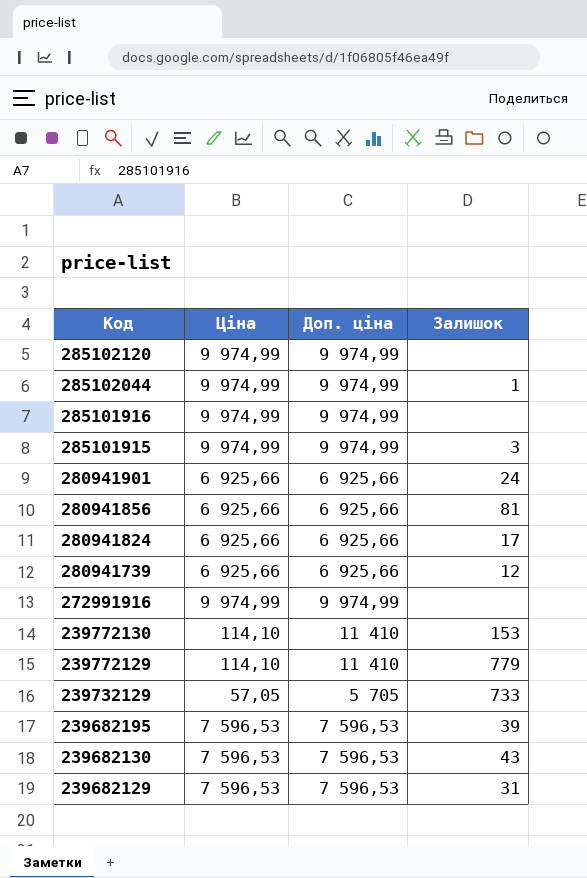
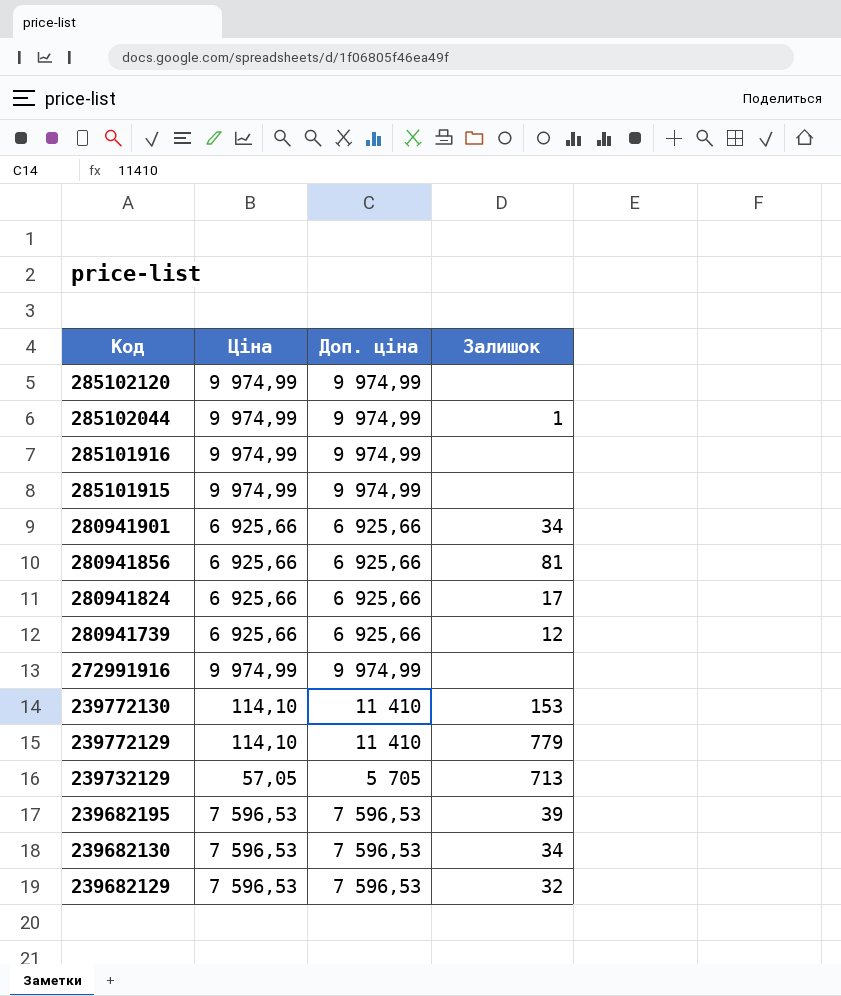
285101915 | Залишок: 3 -> none
280941901 | Залишок: 24 -> 34
239732129 | Залишок: 733 -> 713
239682130 | Залишок: 43 -> 34
239682129 | Залишок: 31 -> 32

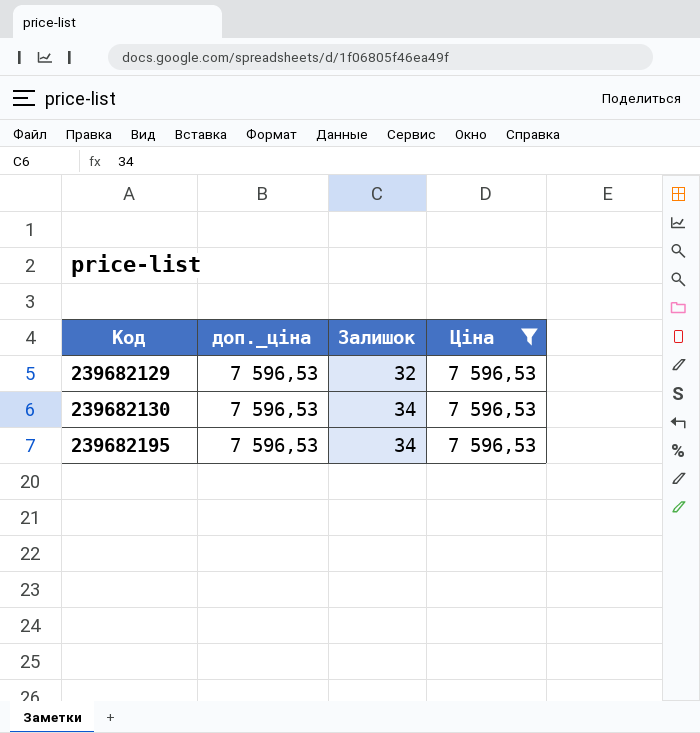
filter: none -> Ціна = 7 596,53
row order: Код descending -> Код ascending
column name: Доп. ціна -> доп._ціна
column Ціна | position: 2 -> 4
239682195 | Залишок: 39 -> 34

